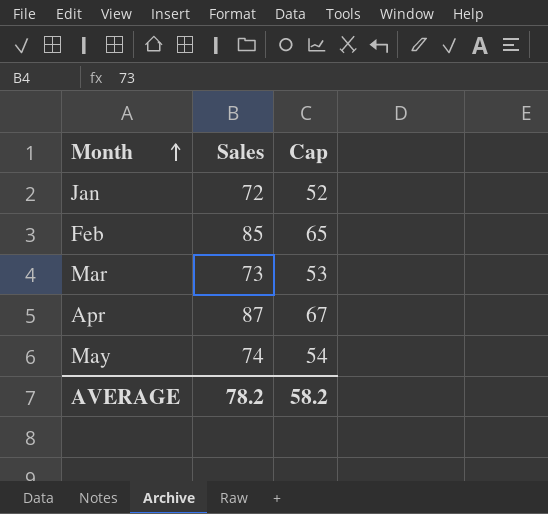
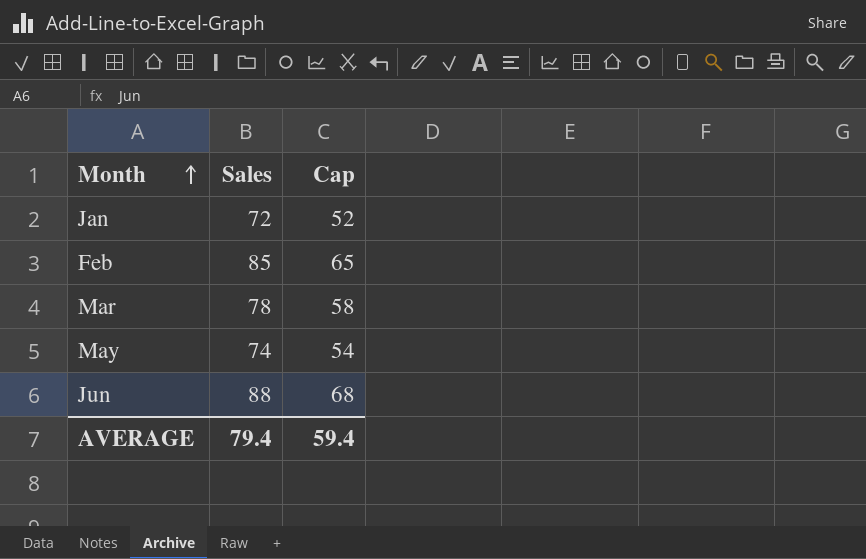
row Apr: 87 | 67 -> none
Mar | Sales: 73 -> 78
Mar | Cap: 53 -> 58
row Jun: none -> 88 | 68
AVERAGE | Sales: 78.2 -> 79.4
AVERAGE | Cap: 58.2 -> 59.4

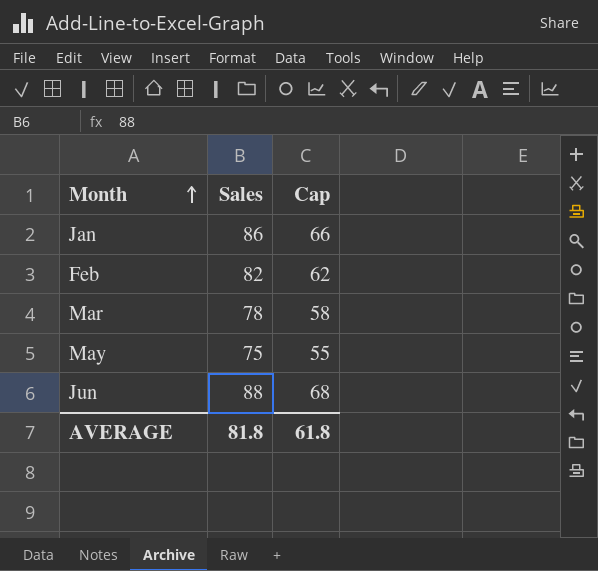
Jan | Sales: 72 -> 86
Jan | Cap: 52 -> 66
Feb | Sales: 85 -> 82
Feb | Cap: 65 -> 62
May | Sales: 74 -> 75
May | Cap: 54 -> 55
AVERAGE | Sales: 79.4 -> 81.8
AVERAGE | Cap: 59.4 -> 61.8

